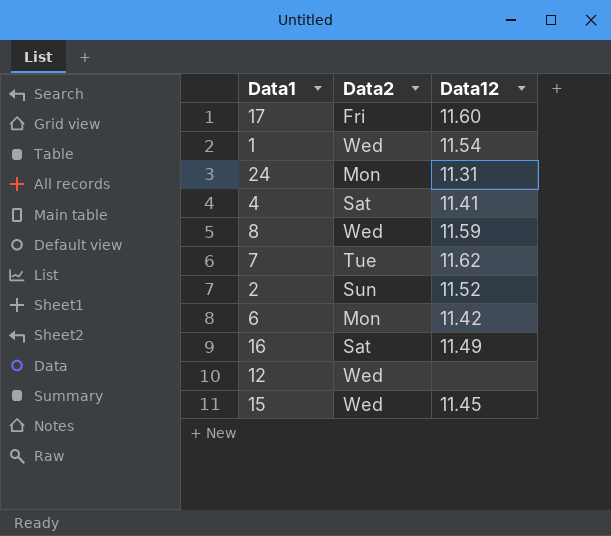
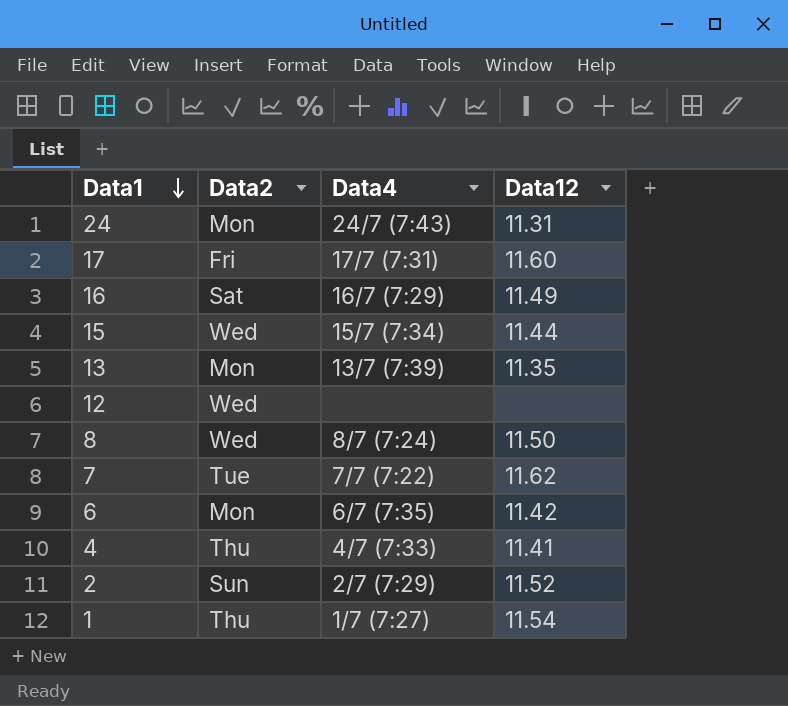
row order: none -> Data1 descending
column Data4 | position: none -> 3
15 | Data12: 11.45 -> 11.44
row 13: none -> Mon | 13/7 (7:39) | 11.35
8 | Data12: 11.59 -> 11.50
4 | Data2: Sat -> Thu
1 | Data2: Wed -> Thu

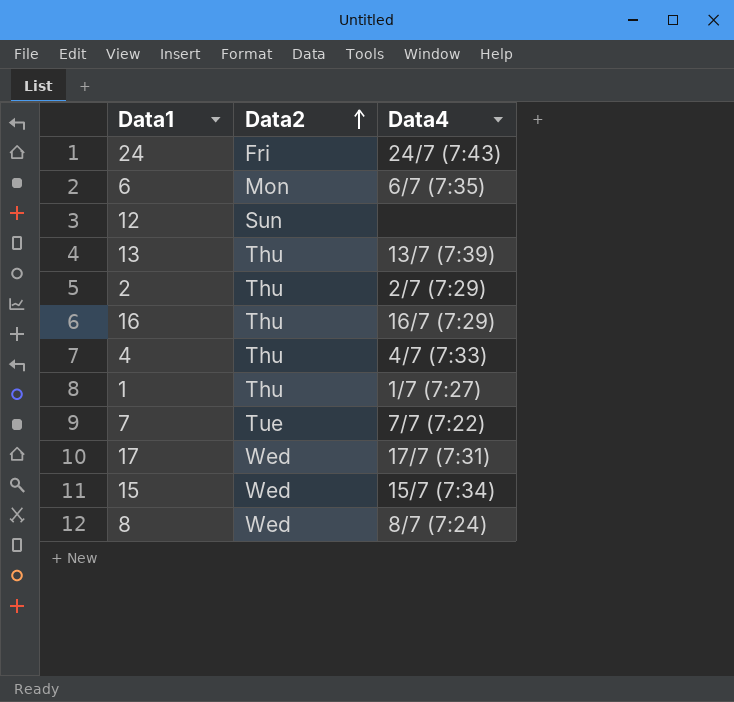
row order: Data1 descending -> Data2 ascending
column Data12 | position: 4 -> none
24 | Data2: Mon -> Fri
12 | Data2: Wed -> Sun
13 | Data2: Mon -> Thu
2 | Data2: Sun -> Thu
16 | Data2: Sat -> Thu
17 | Data2: Fri -> Wed

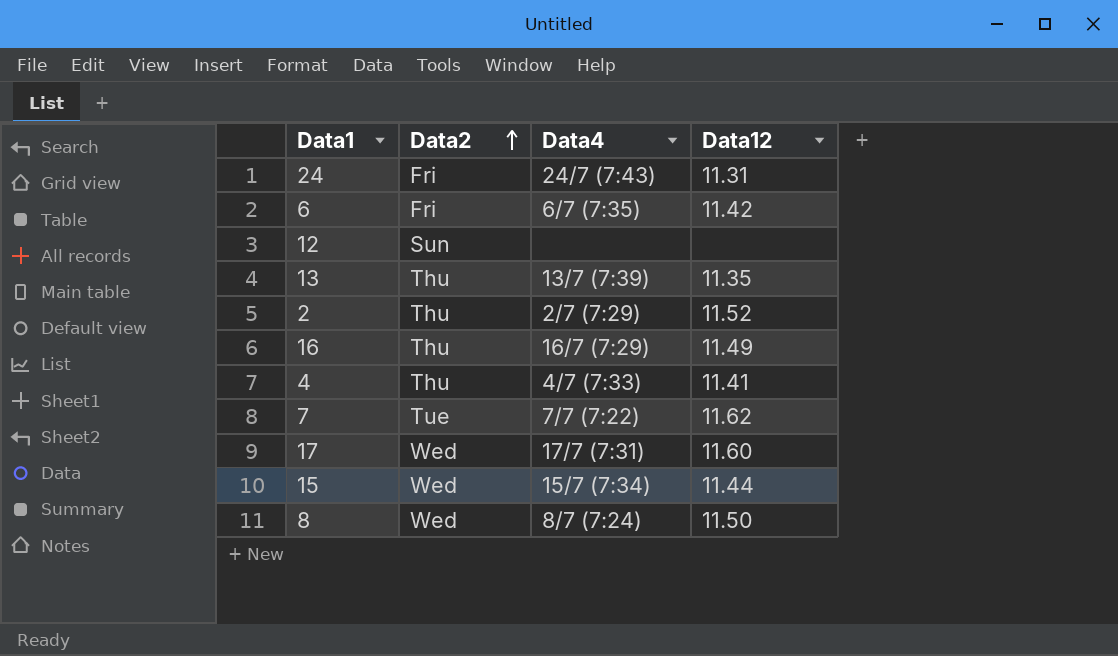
column Data12 | position: none -> 4
row 1: Thu | 1/7 (7:27) -> none
6 | Data2: Mon -> Fri

